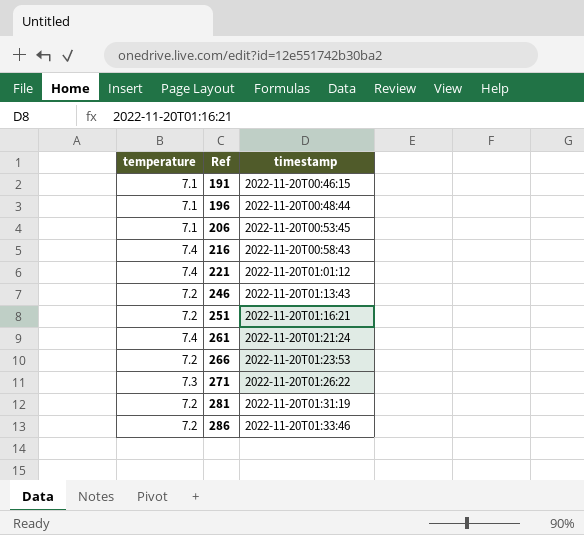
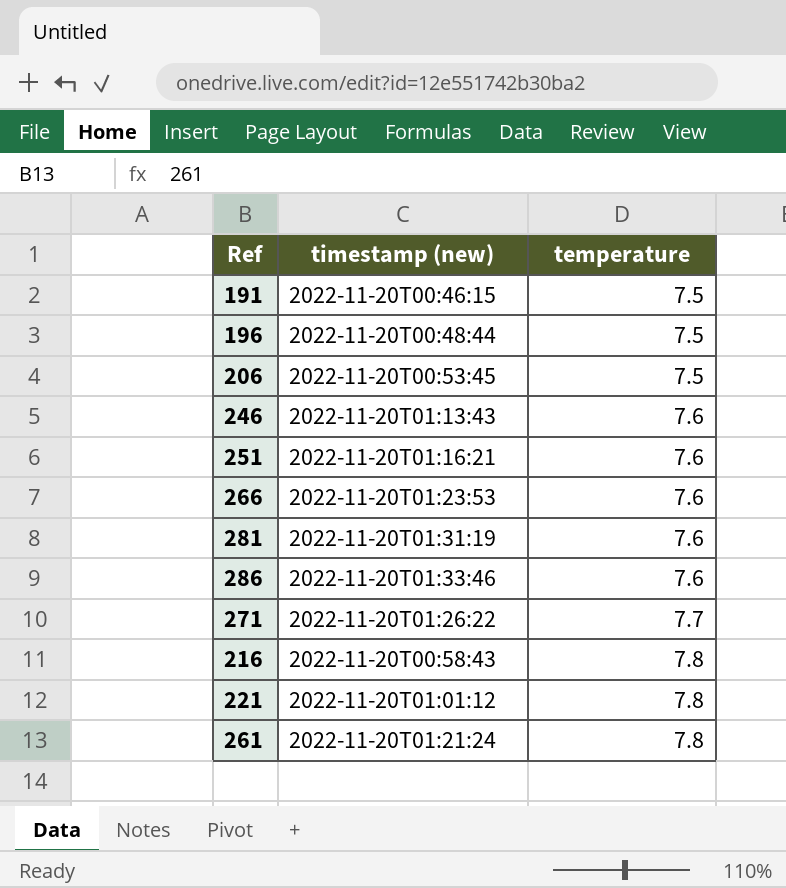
row order: Ref ascending -> temperature ascending
column name: timestamp -> timestamp (new)
column temperature | position: 1 -> 3
191 | temperature: 7.1 -> 7.5
196 | temperature: 7.1 -> 7.5
206 | temperature: 7.1 -> 7.5
246 | temperature: 7.2 -> 7.6
251 | temperature: 7.2 -> 7.6
266 | temperature: 7.2 -> 7.6
281 | temperature: 7.2 -> 7.6
286 | temperature: 7.2 -> 7.6
271 | temperature: 7.3 -> 7.7
216 | temperature: 7.4 -> 7.8
221 | temperature: 7.4 -> 7.8
261 | temperature: 7.4 -> 7.8

